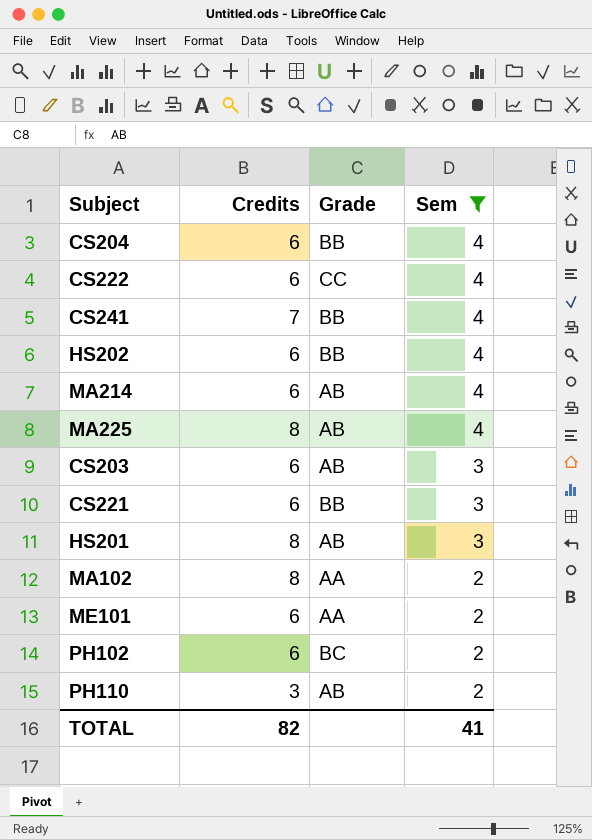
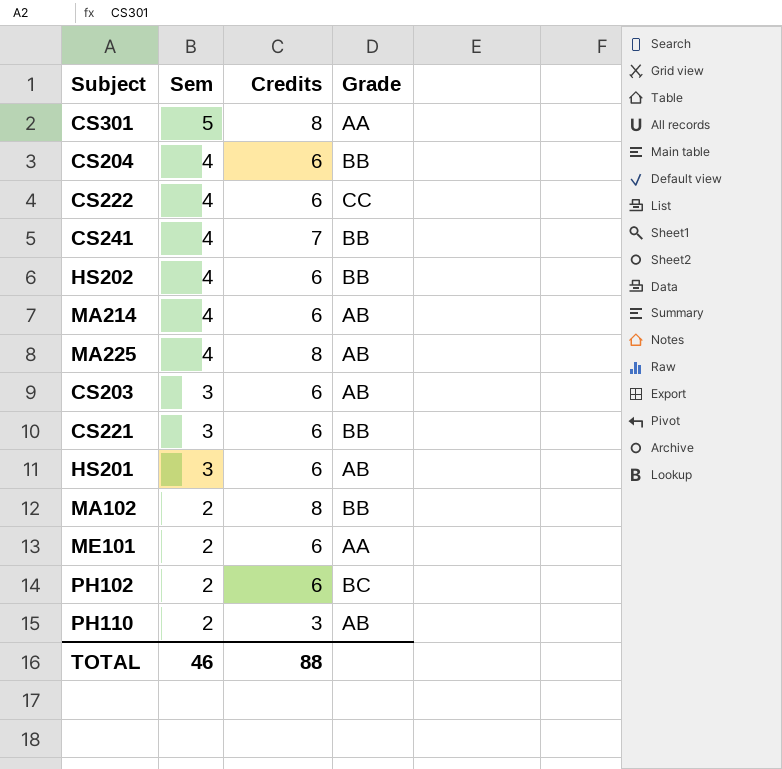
filter: Sem != 5 -> none
column Sem | position: 4 -> 2
HS201 | Credits: 8 -> 6
MA102 | Grade: AA -> BB
TOTAL | Sem: 41 -> 46
TOTAL | Credits: 82 -> 88

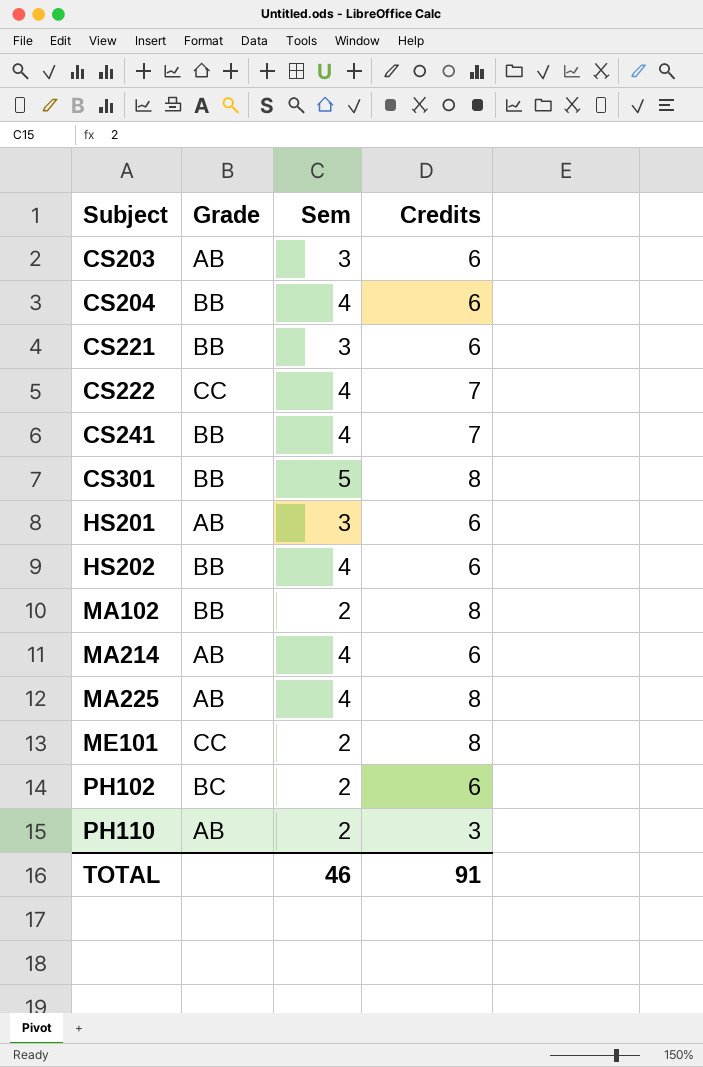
row order: Sem descending -> Subject ascending
column Grade | position: 4 -> 2
CS222 | Credits: 6 -> 7
CS301 | Grade: AA -> BB
ME101 | Grade: AA -> CC
ME101 | Credits: 6 -> 8
TOTAL | Credits: 88 -> 91

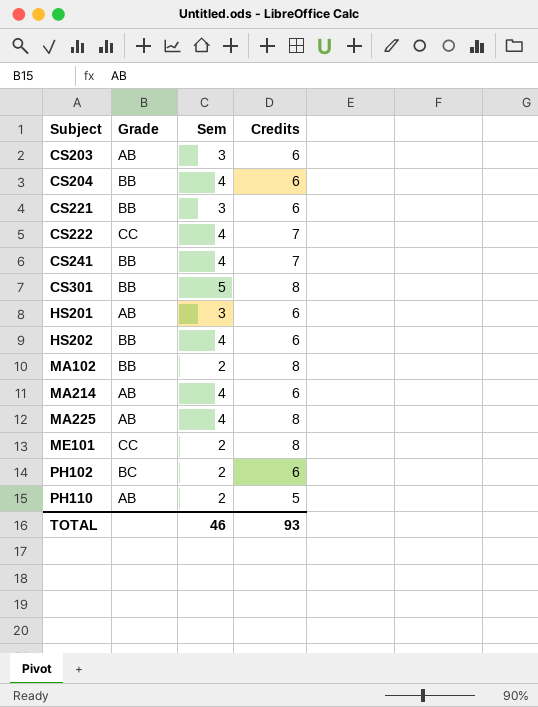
PH110 | Credits: 3 -> 5
TOTAL | Credits: 91 -> 93

